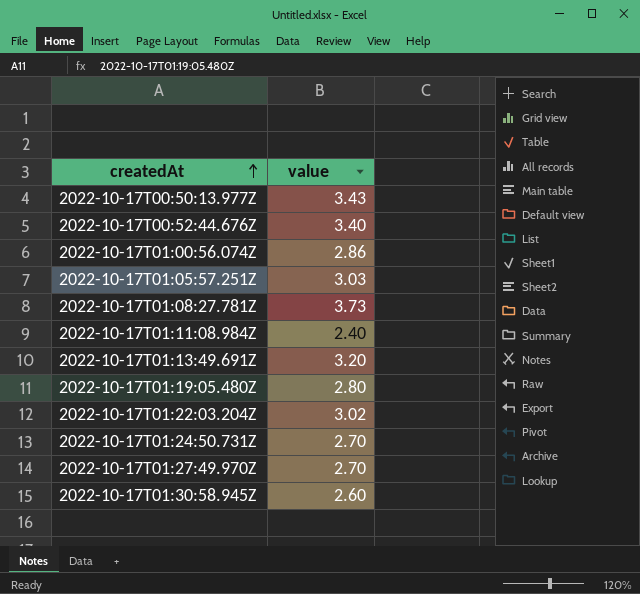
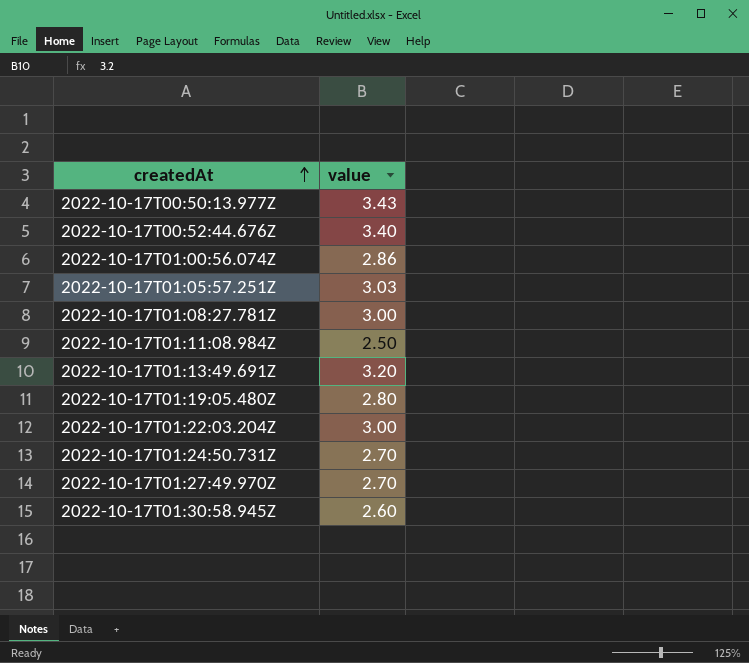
2022-10-17T01:08:27.781Z | value: 3.73 -> 3.00
2022-10-17T01:11:08.984Z | value: 2.40 -> 2.50
2022-10-17T01:22:03.204Z | value: 3.02 -> 3.00

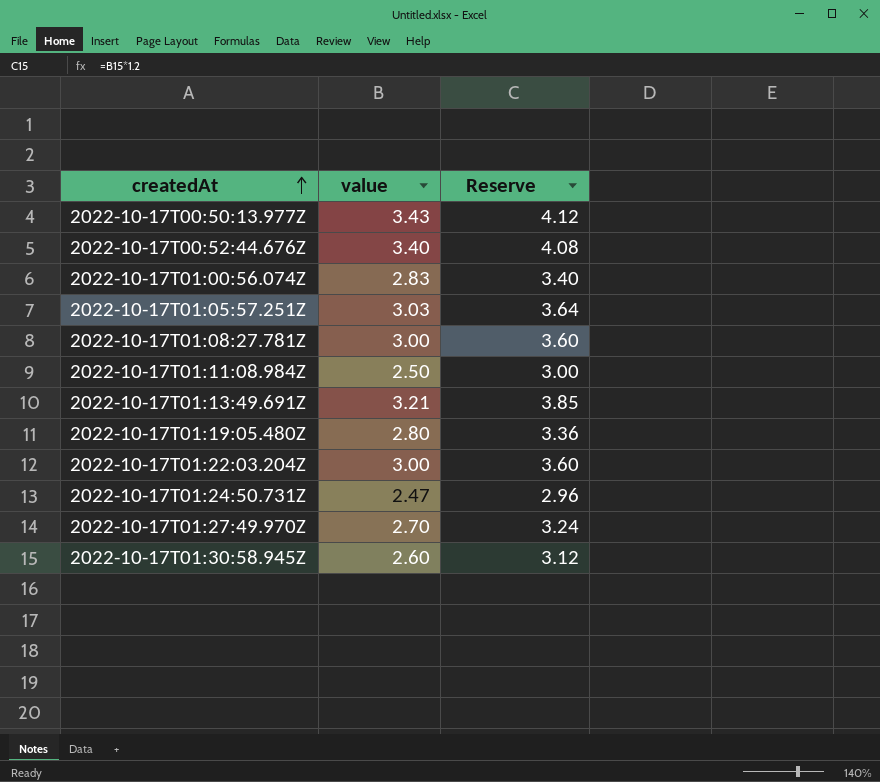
column Reserve | formula: none -> [value] * 1.2
2022-10-17T01:00:56.074Z | value: 2.86 -> 2.83
2022-10-17T01:13:49.691Z | value: 3.20 -> 3.21
2022-10-17T01:24:50.731Z | value: 2.70 -> 2.47

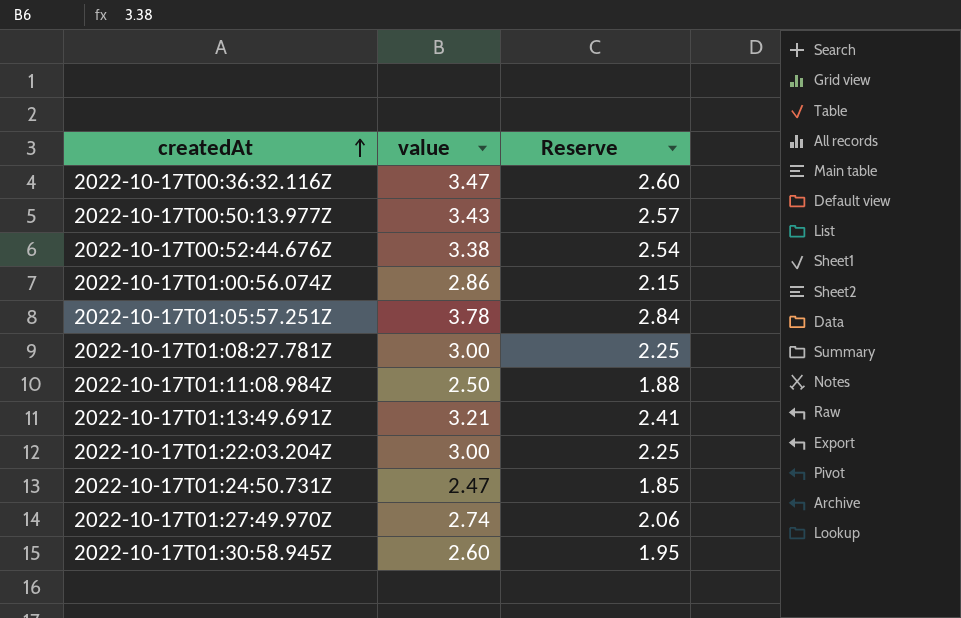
column Reserve | formula: [value] * 1.2 -> [value] * 0.75
row 2022-10-17T01:19:05.480Z: 2.80 | 3.36 -> none
row 2022-10-17T00:36:32.116Z: none -> 3.47 | 2.60
2022-10-17T00:52:44.676Z | value: 3.40 -> 3.38
2022-10-17T01:00:56.074Z | value: 2.83 -> 2.86
2022-10-17T01:05:57.251Z | value: 3.03 -> 3.78
2022-10-17T01:27:49.970Z | value: 2.70 -> 2.74

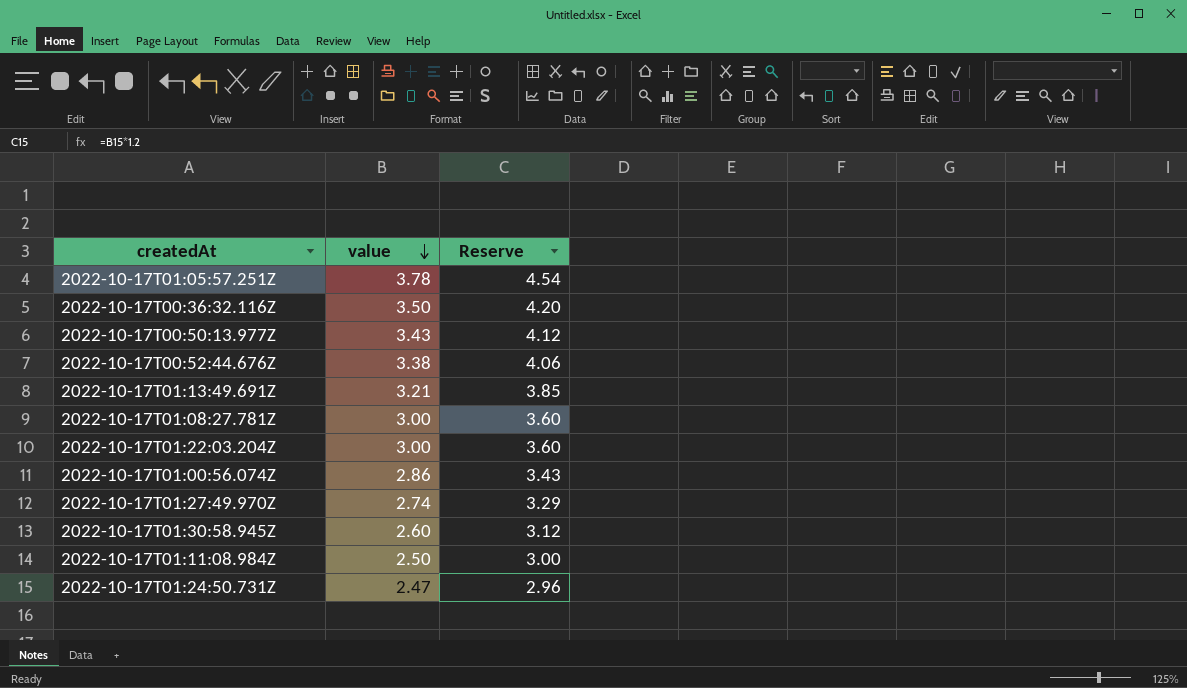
row order: createdAt ascending -> value descending
column Reserve | formula: [value] * 0.75 -> [value] * 1.2
2022-10-17T00:36:32.116Z | value: 3.47 -> 3.50

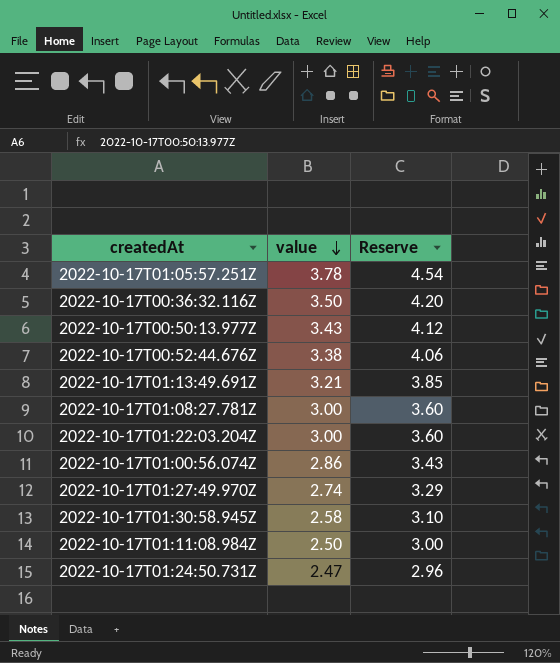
2022-10-17T01:30:58.945Z | value: 2.60 -> 2.58
2022-10-17T01:30:58.945Z | Reserve: 3.12 -> 3.10

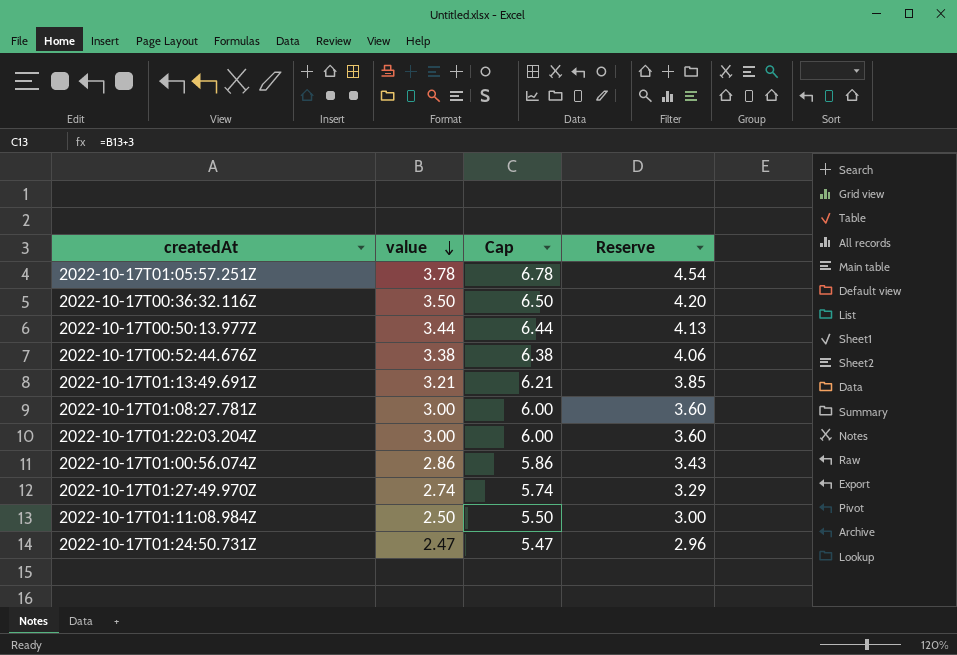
column Cap | formula: none -> [value] + 3
row 2022-10-17T01:30:58.945Z: 2.58 | 3.10 -> none
2022-10-17T00:50:13.977Z | value: 3.43 -> 3.44
2022-10-17T00:50:13.977Z | Reserve: 4.12 -> 4.13

